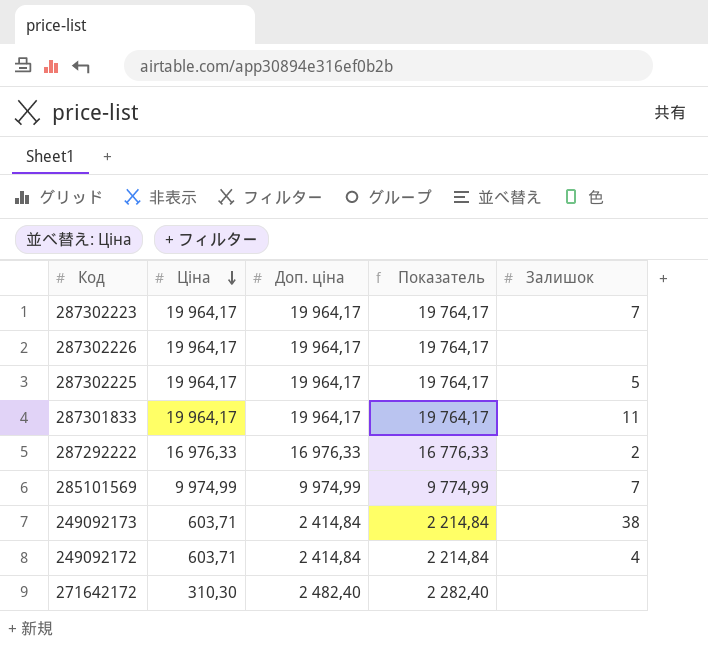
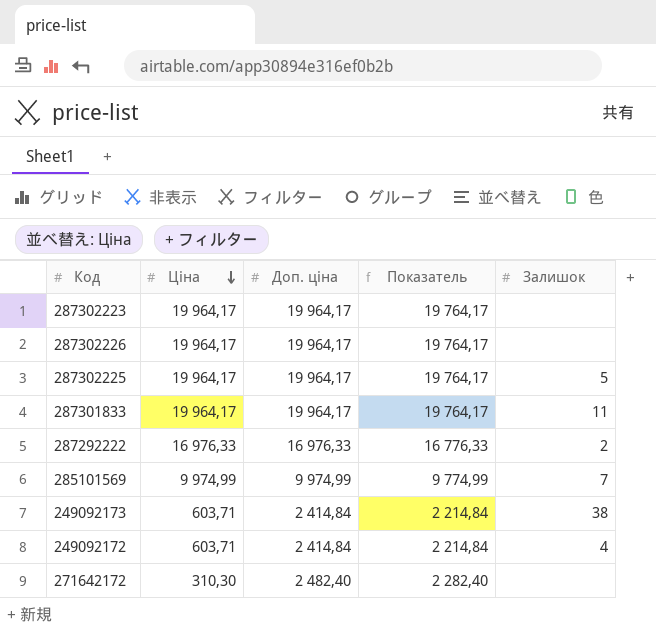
287302223 | Залишок: 7 -> none

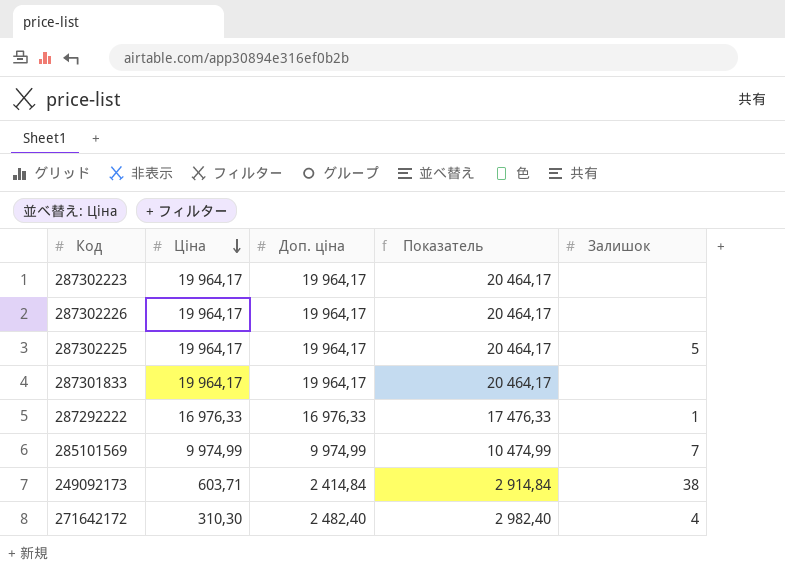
column Показатель | formula: [Доп. ціна] - 200 -> [Доп. ціна] + 500
row 249092172: 603,71 | 2 414,84 | 2 214,84 | 4 -> none
287301833 | Залишок: 11 -> none
287292222 | Залишок: 2 -> 1
271642172 | Залишок: none -> 4

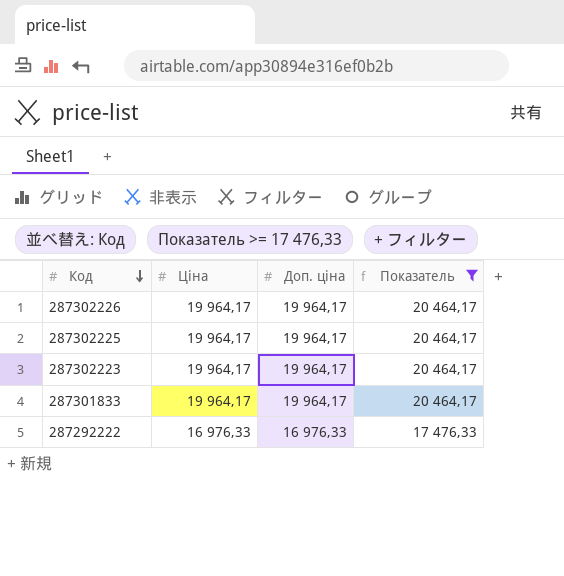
filter: none -> Показатель >= 17 476,33
row order: Ціна descending -> Код descending
column Залишок | position: 5 -> none

